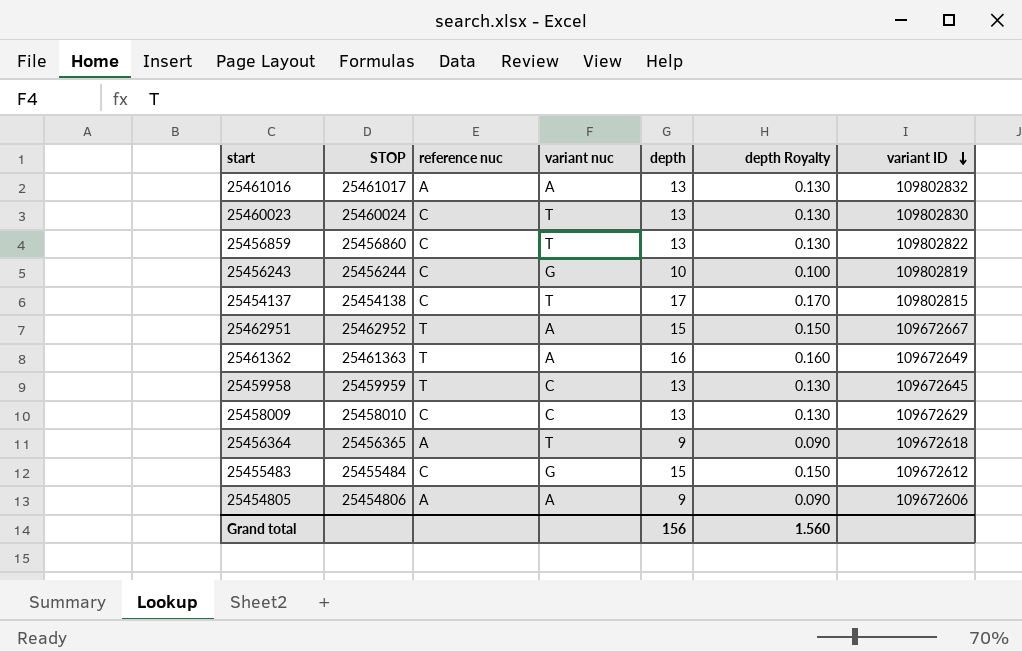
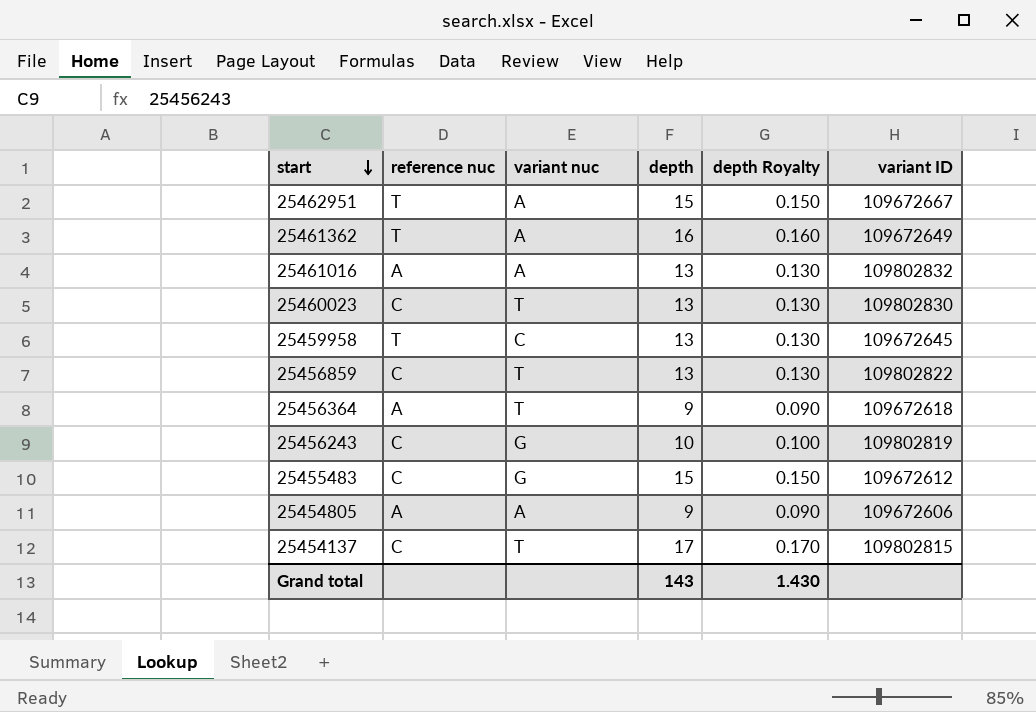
row order: variant ID descending -> start descending
column STOP | position: 2 -> none
row 25458009: 25458010 | C | C | 13 | 0.130 | 109672629 -> none
Grand total | depth: 156 -> 143
Grand total | depth Royalty: 1.560 -> 1.430

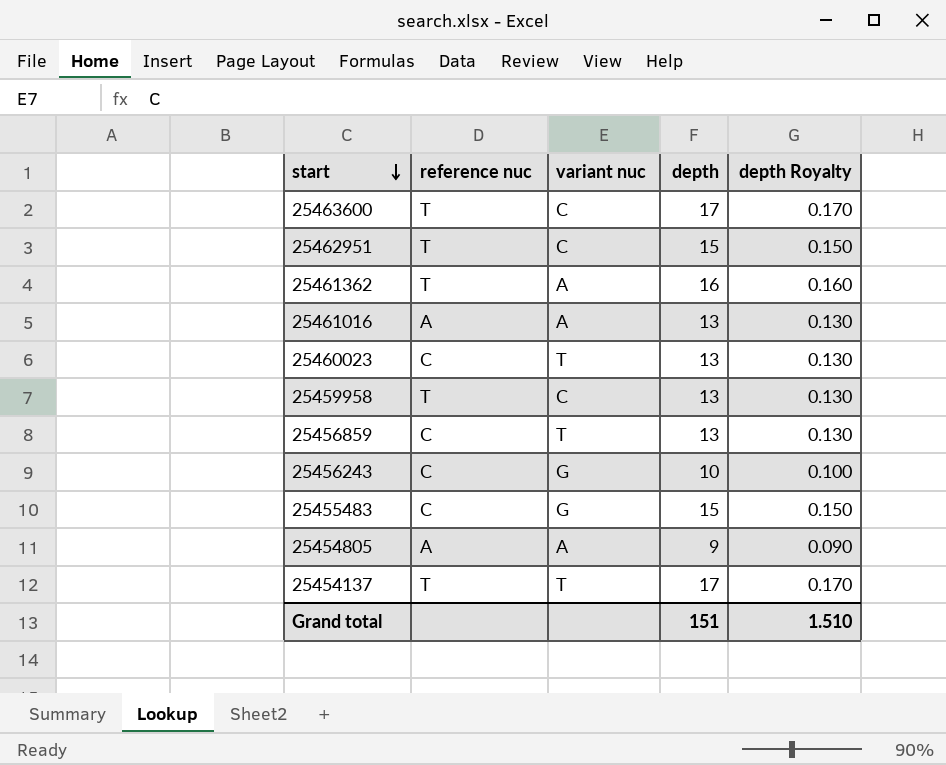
column variant ID | position: 6 -> none
row 25456364: A | T | 9 | 0.090 | 109672618 -> none
row 25463600: none -> T | C | 17 | 0.170
25462951 | variant nuc: A -> C
25454137 | reference nuc: C -> T
Grand total | depth: 143 -> 151
Grand total | depth Royalty: 1.430 -> 1.510

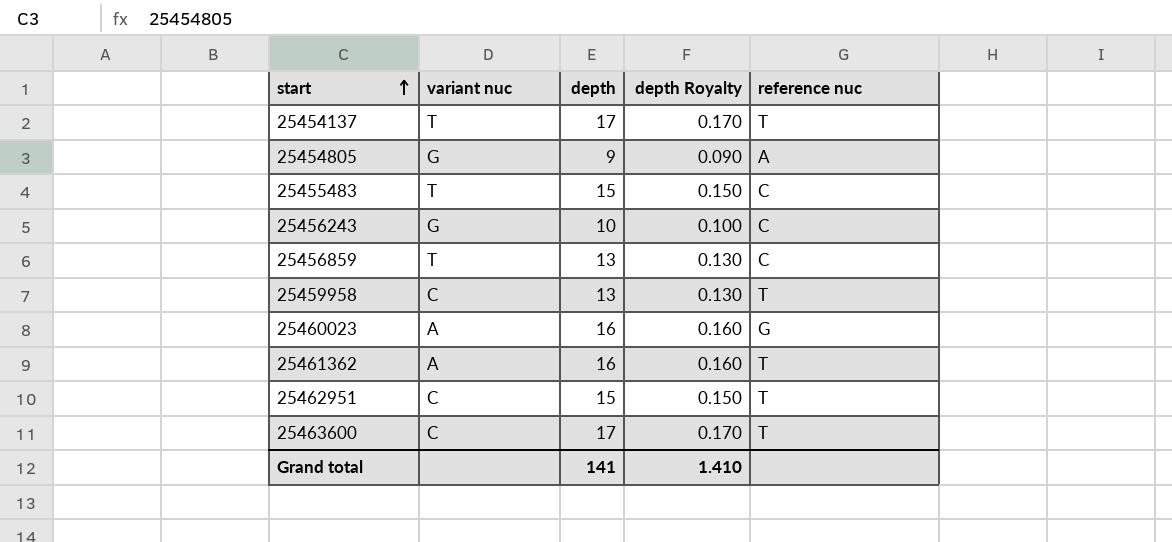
row order: start descending -> start ascending
column reference nuc | position: 2 -> 5
row 25461016: A | A | 13 | 0.130 -> none
25454805 | variant nuc: A -> G
25455483 | variant nuc: G -> T
25460023 | variant nuc: T -> A
25460023 | depth: 13 -> 16
25460023 | depth Royalty: 0.130 -> 0.160
25460023 | reference nuc: C -> G
Grand total | depth: 151 -> 141
Grand total | depth Royalty: 1.510 -> 1.410

